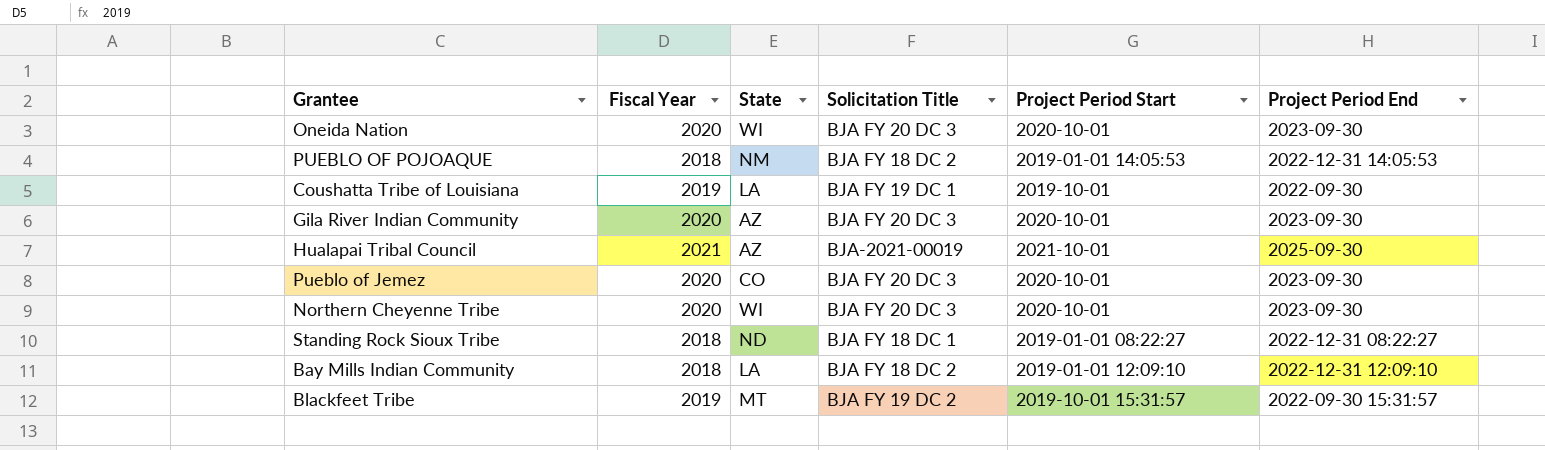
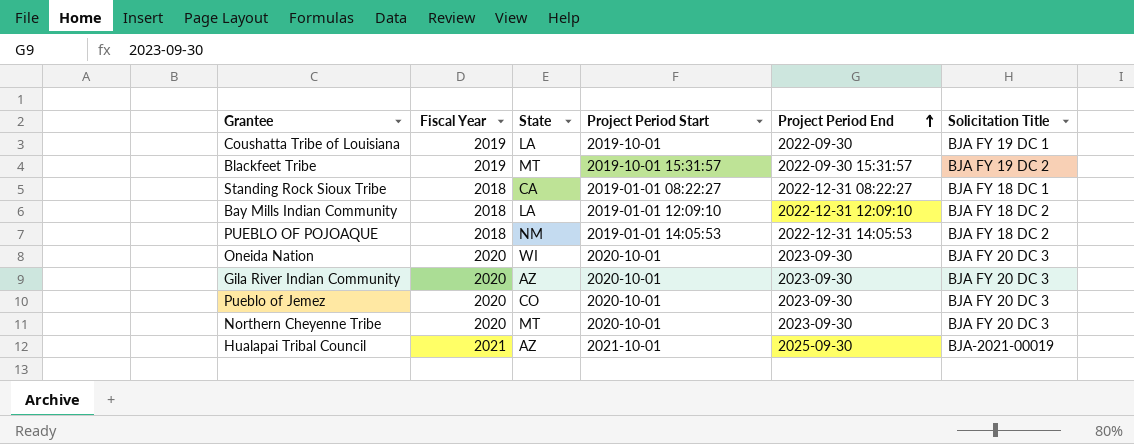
row order: none -> Project Period End ascending
column Solicitation Title | position: 4 -> 6
Standing Rock Sioux Tribe | State: ND -> CA
Northern Cheyenne Tribe | State: WI -> MT

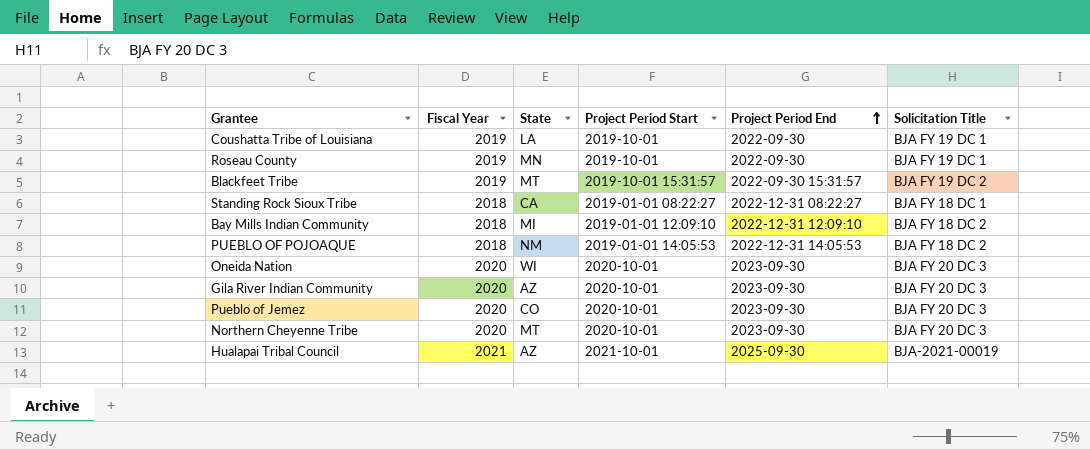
row Roseau County: none -> 2019 | MN | 2019-10-01 | 2022-09-30 | BJA FY 19 DC 1
Bay Mills Indian Community | State: LA -> MI

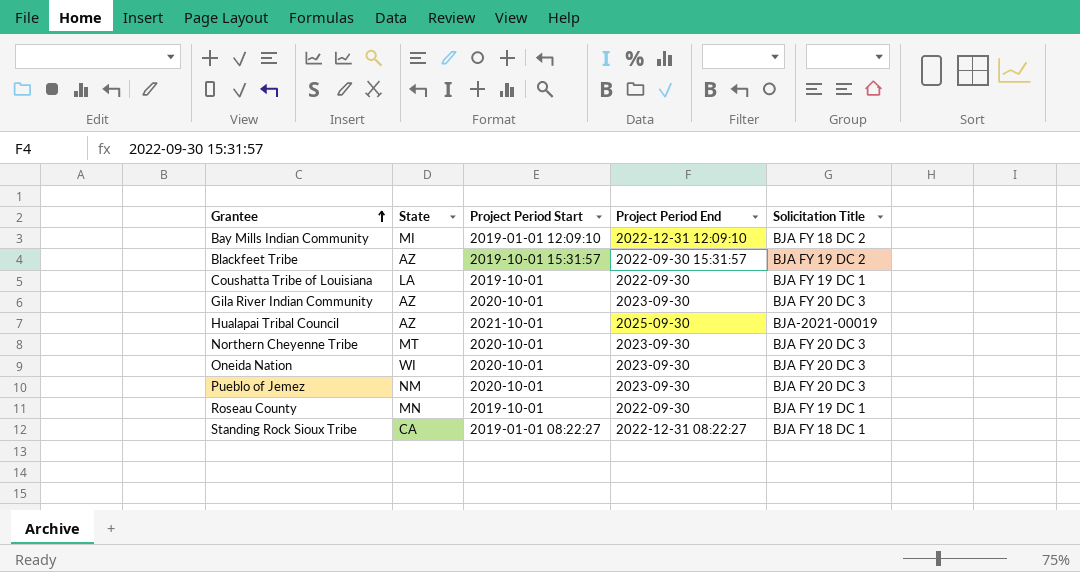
row order: Project Period End ascending -> Grantee ascending
column Fiscal Year | position: 2 -> none
row PUEBLO OF POJOAQUE: 2018 | NM | 2019-01-01 14:05:53 | 2022-12-31 14:05:53 | BJA FY 18 DC 2 -> none
Blackfeet Tribe | State: MT -> AZ
Pueblo of Jemez | State: CO -> NM

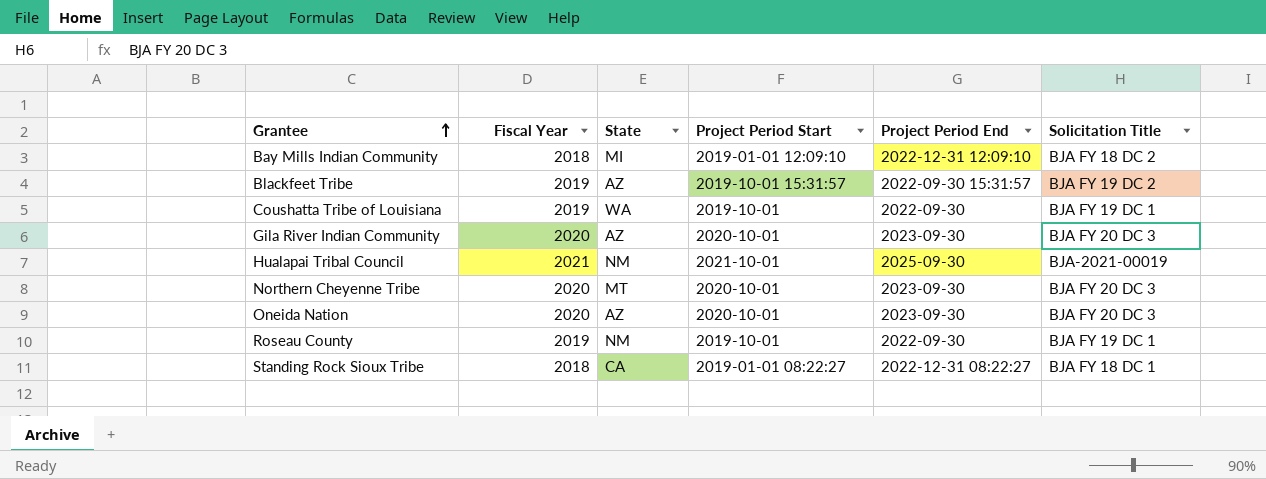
column Fiscal Year | position: none -> 2
row Pueblo of Jemez: NM | 2020-10-01 | 2023-09-30 | BJA FY 20 DC 3 -> none
Coushatta Tribe of Louisiana | State: LA -> WA
Hualapai Tribal Council | State: AZ -> NM
Oneida Nation | State: WI -> AZ
Roseau County | State: MN -> NM

